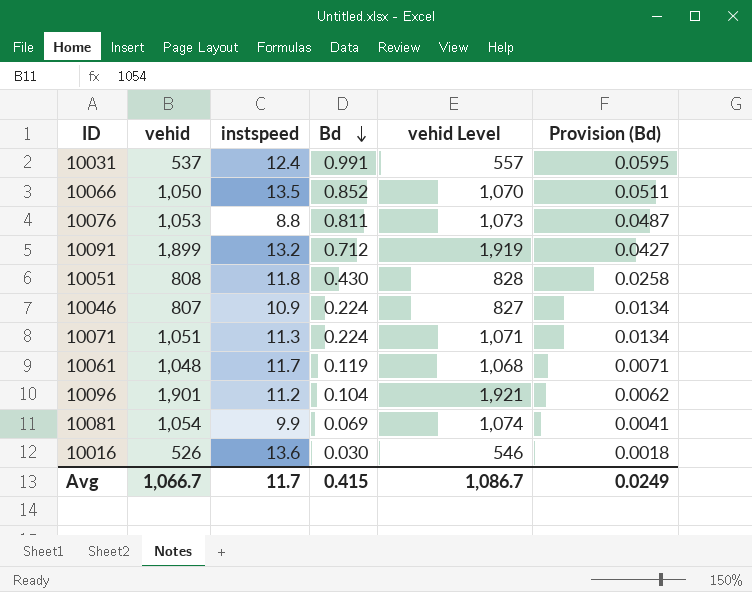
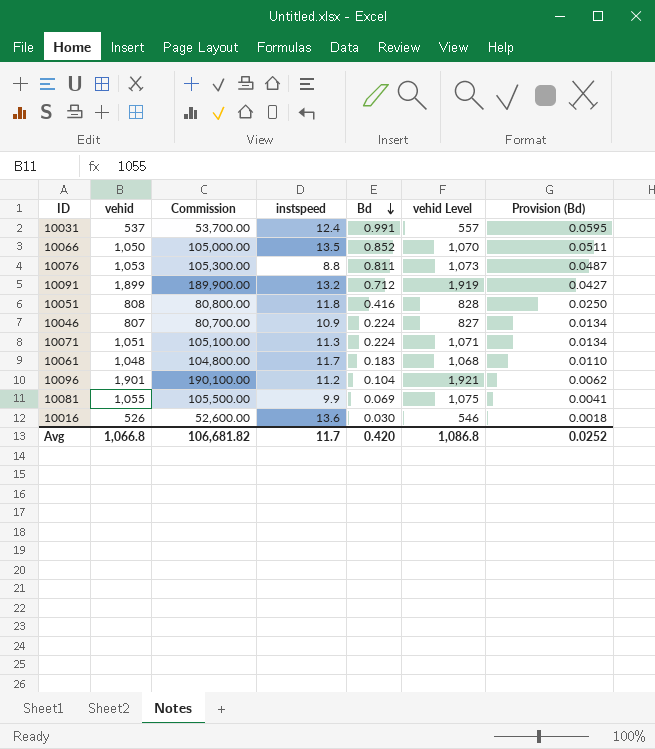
column Commission | formula: none -> [vehid] * 100
10051 | Bd: 0.430 -> 0.416
10051 | Provision (Bd): 0.0258 -> 0.0250
10061 | Bd: 0.119 -> 0.183
10061 | Provision (Bd): 0.0071 -> 0.0110
10081 | vehid: 1,054 -> 1,055
10081 | vehid Level: 1,074 -> 1,075
Avg | vehid: 1,066.7 -> 1,066.8
Avg | Bd: 0.415 -> 0.420
Avg | vehid Level: 1,086.7 -> 1,086.8
Avg | Provision (Bd): 0.0249 -> 0.0252

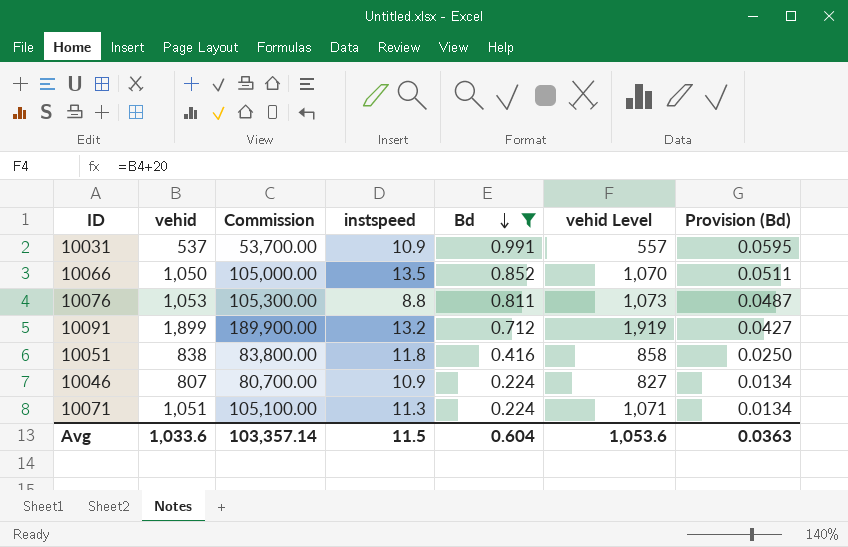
filter: none -> Bd >= 0.224
10031 | instspeed: 12.4 -> 10.9
10051 | vehid: 808 -> 838
10051 | Commission: 80,800.00 -> 83,800.00
10051 | vehid Level: 828 -> 858
Avg | vehid: 1,066.8 -> 1,033.6
Avg | Commission: 106,681.82 -> 103,357.14
Avg | instspeed: 11.7 -> 11.5
Avg | Bd: 0.420 -> 0.604
Avg | vehid Level: 1,086.8 -> 1,053.6
Avg | Provision (Bd): 0.0252 -> 0.0363

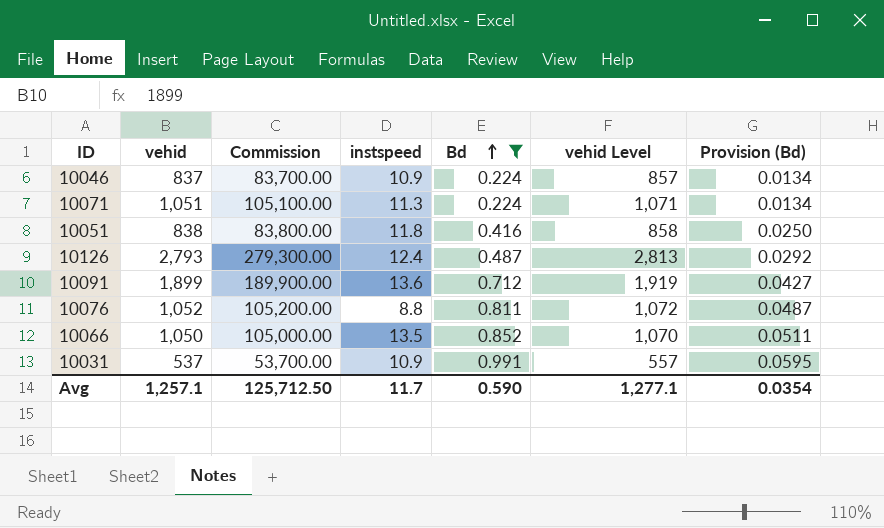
row order: Bd descending -> Bd ascending
10046 | vehid: 807 -> 837
10046 | Commission: 80,700.00 -> 83,700.00
10046 | vehid Level: 827 -> 857
row 10126: none -> 2,793 | 279,300.00 | 12.4 | 0.487 | 2,813 | 0.0292
10091 | instspeed: 13.2 -> 13.6
10076 | vehid: 1,053 -> 1,052
10076 | Commission: 105,300.00 -> 105,200.00
10076 | vehid Level: 1,073 -> 1,072
Avg | vehid: 1,033.6 -> 1,257.1
Avg | Commission: 103,357.14 -> 125,712.50
Avg | instspeed: 11.5 -> 11.7
Avg | Bd: 0.604 -> 0.590
Avg | vehid Level: 1,053.6 -> 1,277.1
Avg | Provision (Bd): 0.0363 -> 0.0354

